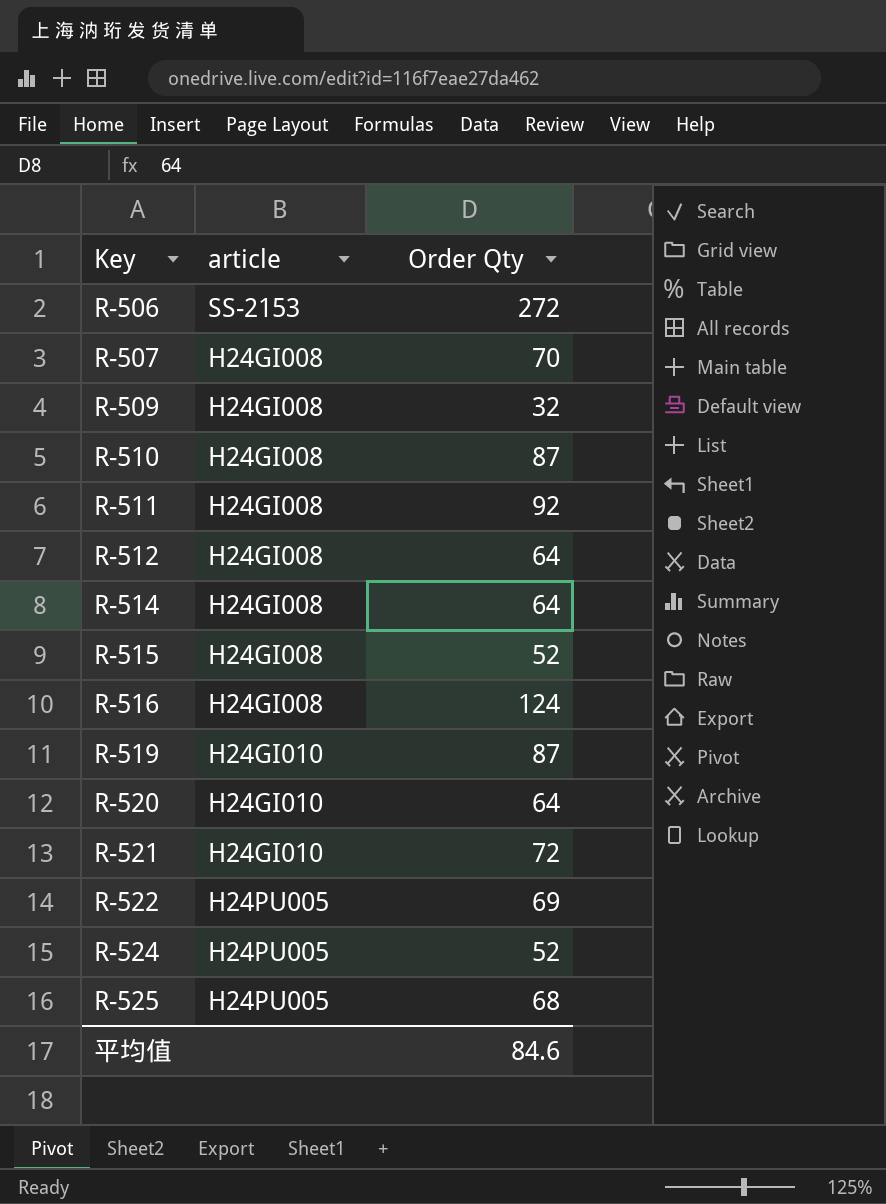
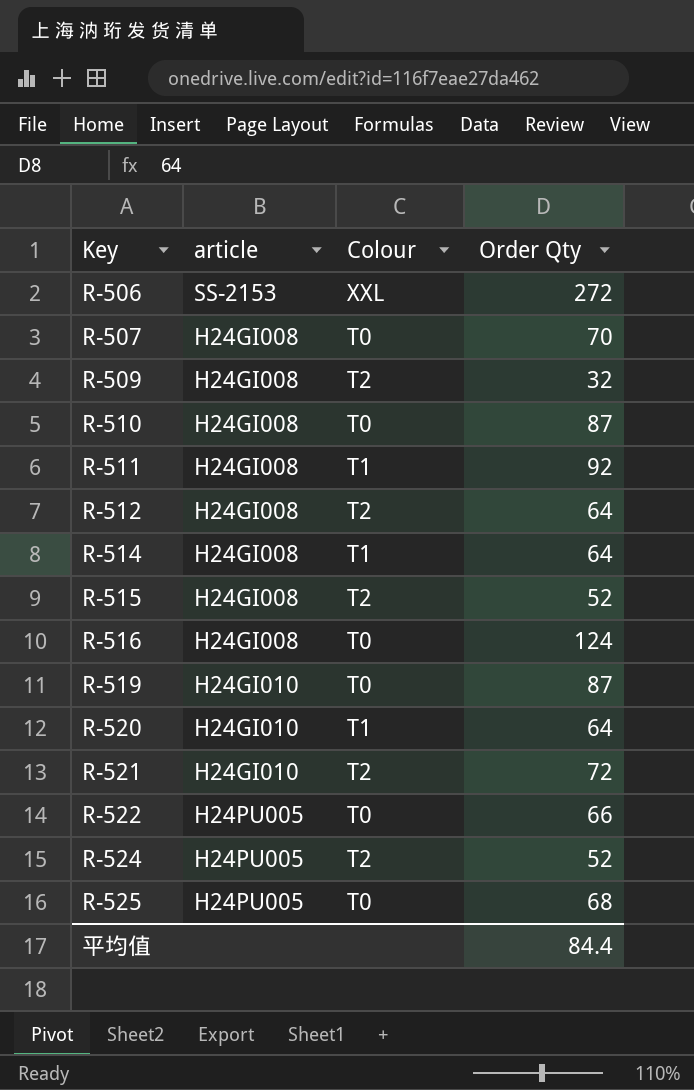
column Colour | position: none -> 3
R-522 | Order Qty: 69 -> 66
平均值 | Order Qty: 84.6 -> 84.4

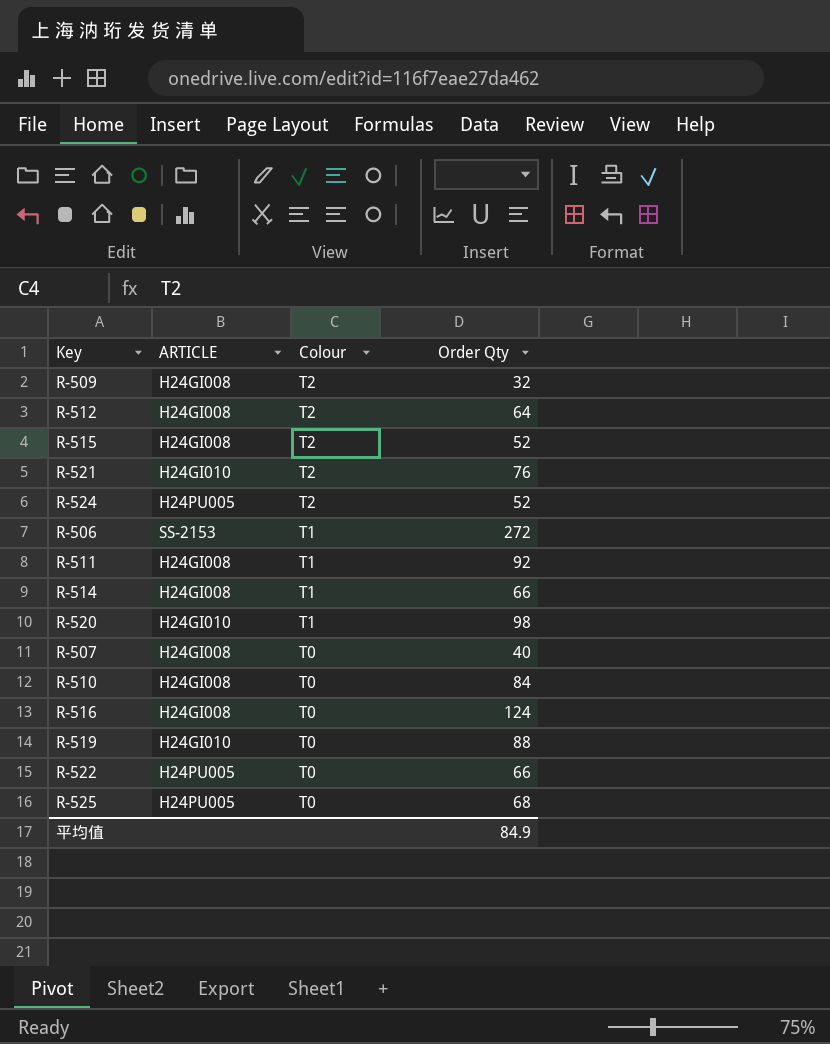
row order: Key ascending -> Colour descending
column name: article -> ARTICLE
R-521 | Order Qty: 72 -> 76
R-506 | Colour: XXL -> T1
R-514 | Order Qty: 64 -> 66
R-520 | Order Qty: 64 -> 98
R-507 | Order Qty: 70 -> 40
R-510 | Order Qty: 87 -> 84
R-519 | Order Qty: 87 -> 88
平均值 | Order Qty: 84.4 -> 84.9

